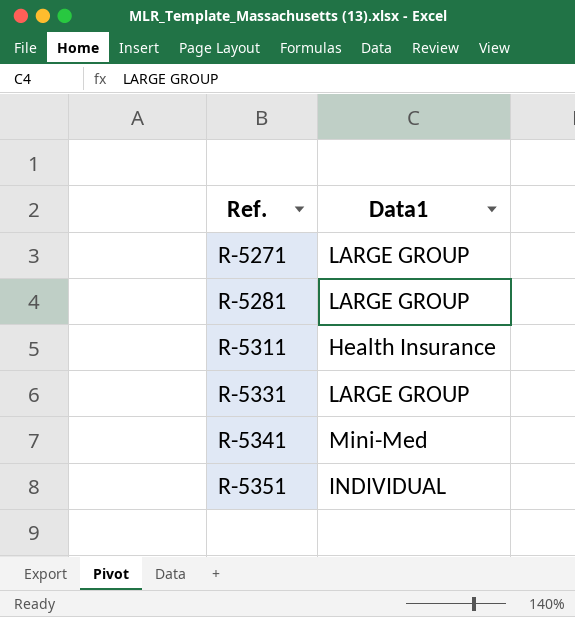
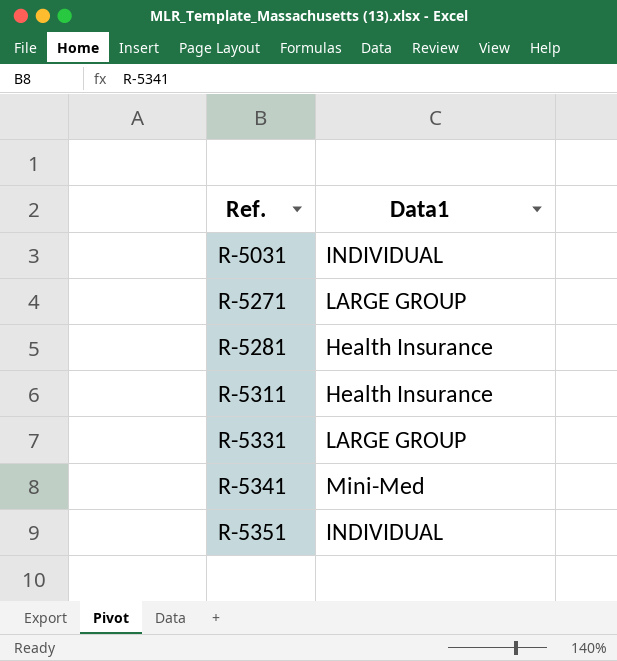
row R-5031: none -> INDIVIDUAL
R-5281 | Data1: LARGE GROUP -> Health Insurance

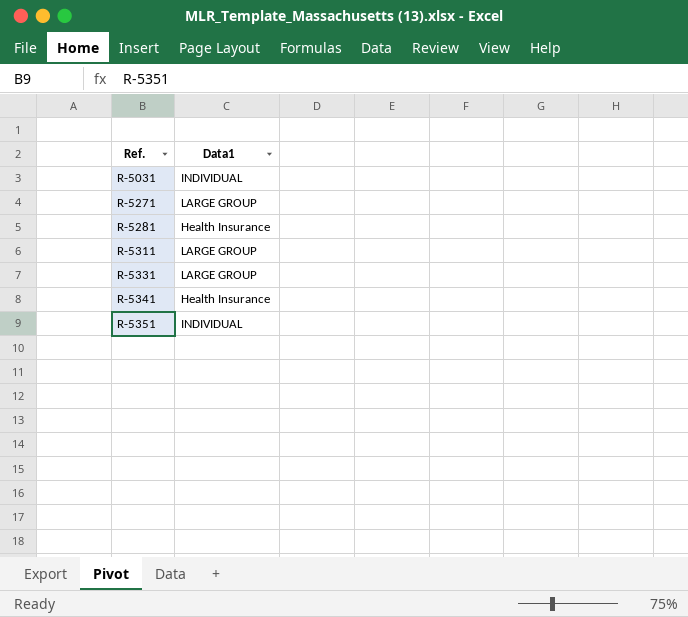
R-5311 | Data1: Health Insurance -> LARGE GROUP
R-5341 | Data1: Mini-Med -> Health Insurance

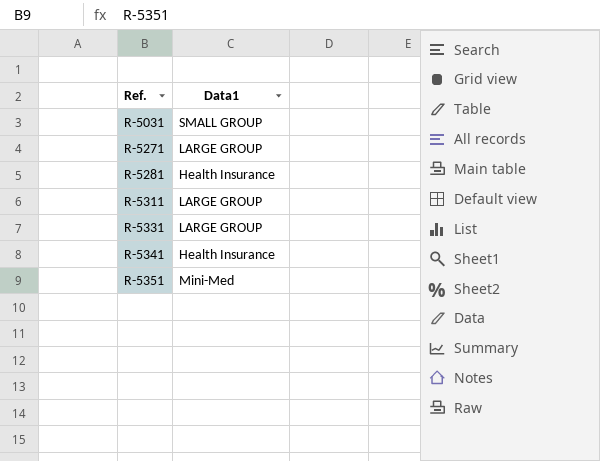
R-5031 | Data1: INDIVIDUAL -> SMALL GROUP
R-5351 | Data1: INDIVIDUAL -> Mini-Med

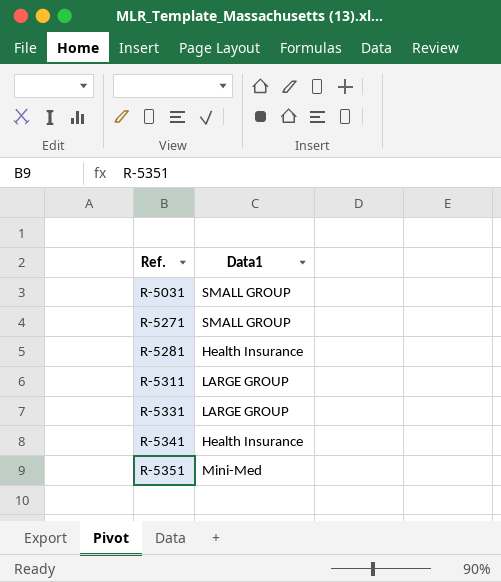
R-5271 | Data1: LARGE GROUP -> SMALL GROUP

